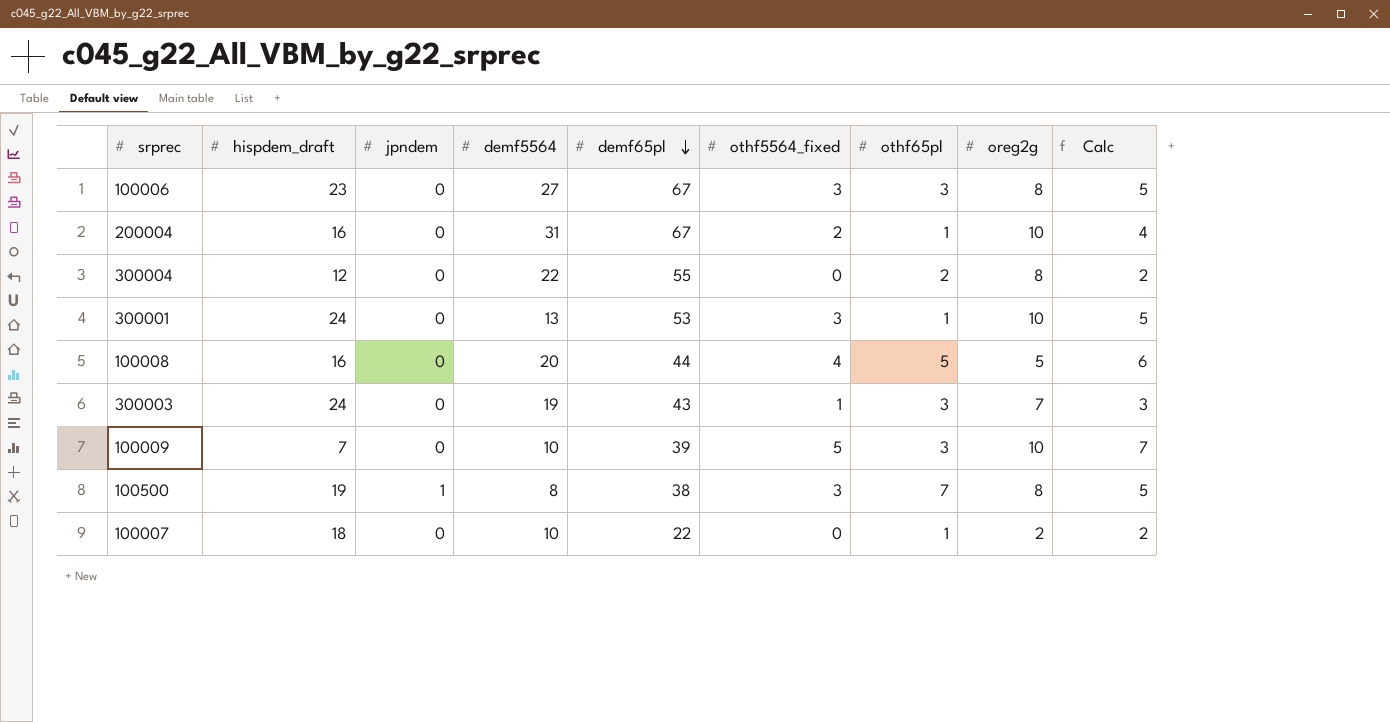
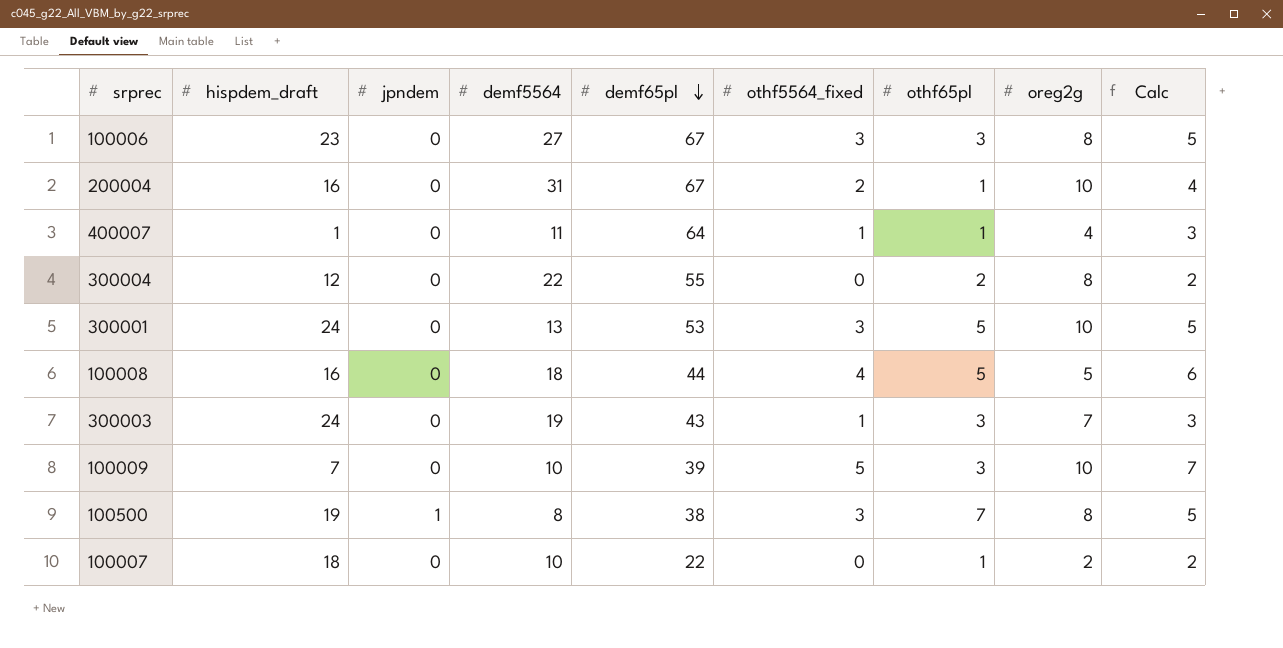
row 400007: none -> 1 | 0 | 11 | 64 | 1 | 1 | 4 | 3
300001 | othf65pl: 1 -> 5
100008 | demf5564: 20 -> 18

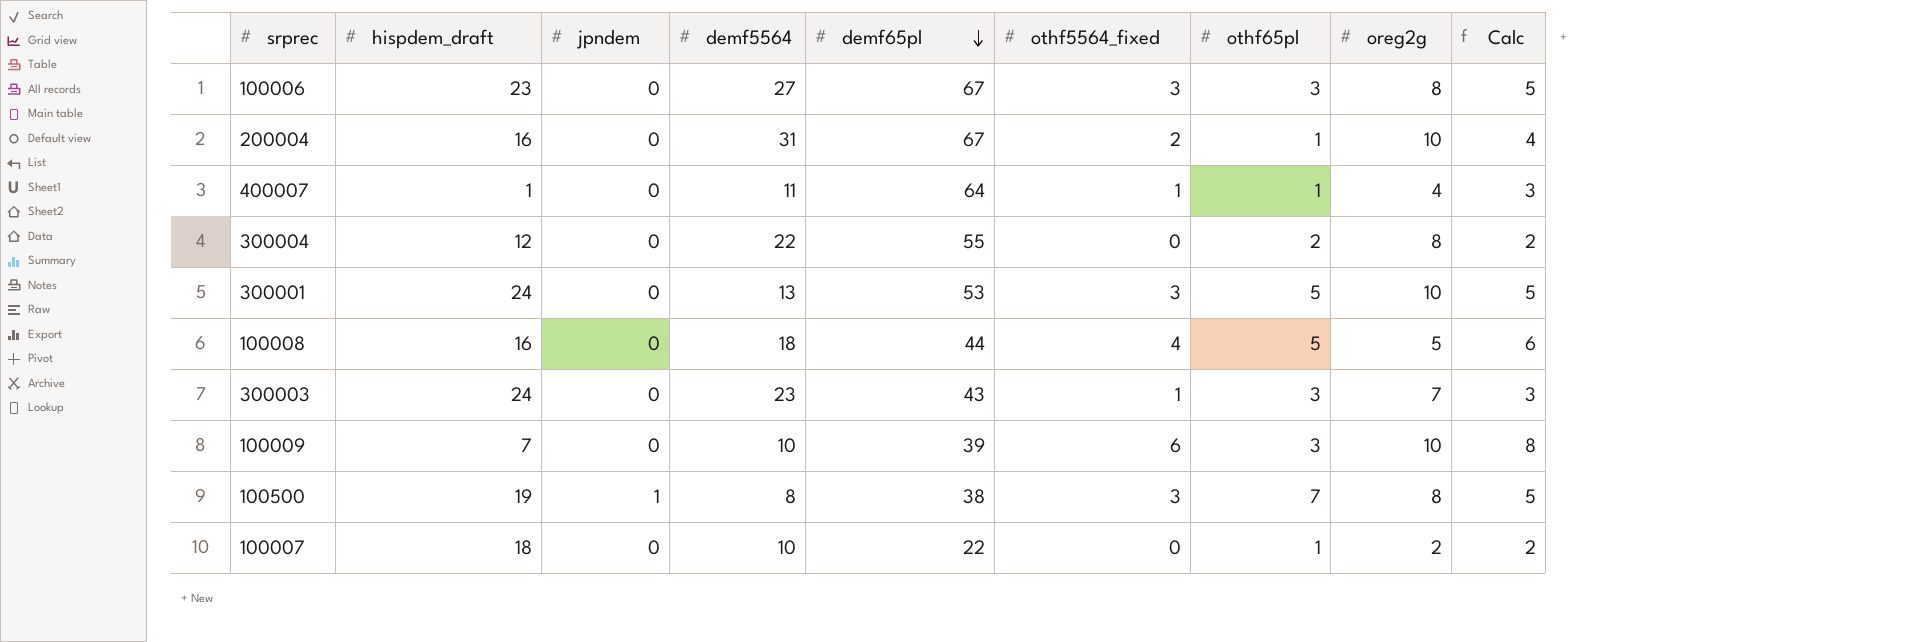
300003 | demf5564: 19 -> 23
100009 | othf5564_fixed: 5 -> 6
100009 | Calc: 7 -> 8

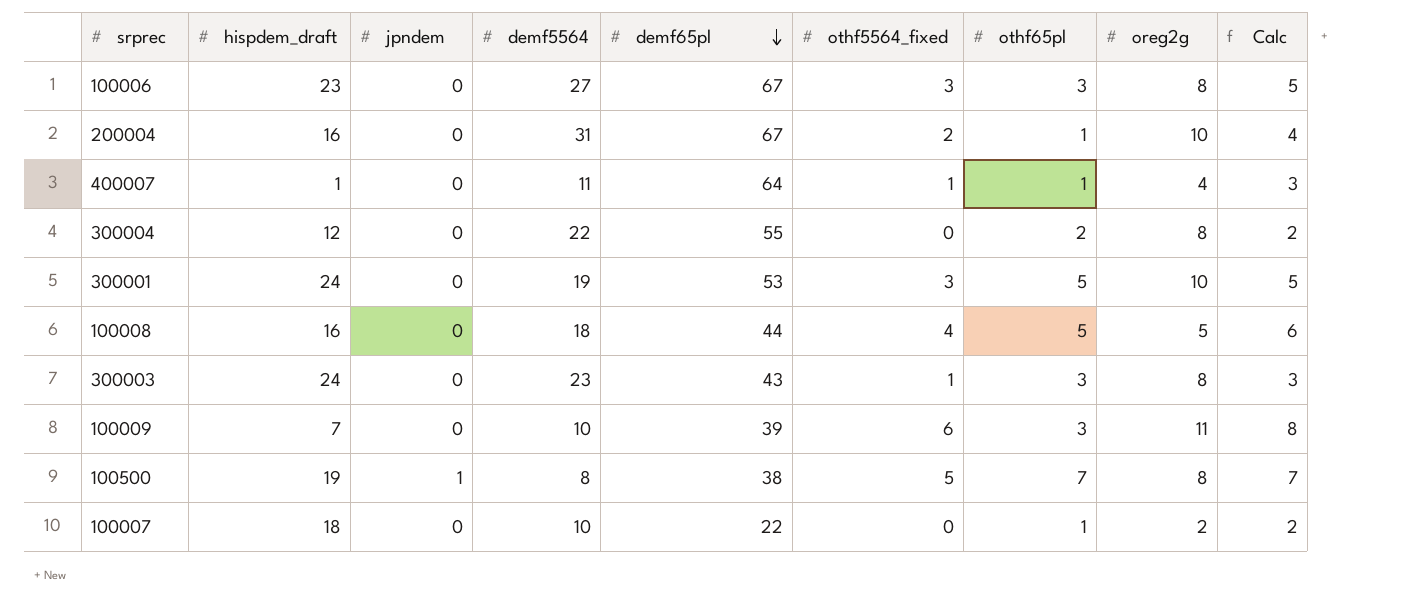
300001 | demf5564: 13 -> 19
300003 | oreg2g: 7 -> 8
100009 | oreg2g: 10 -> 11
100500 | othf5564_fixed: 3 -> 5
100500 | Calc: 5 -> 7

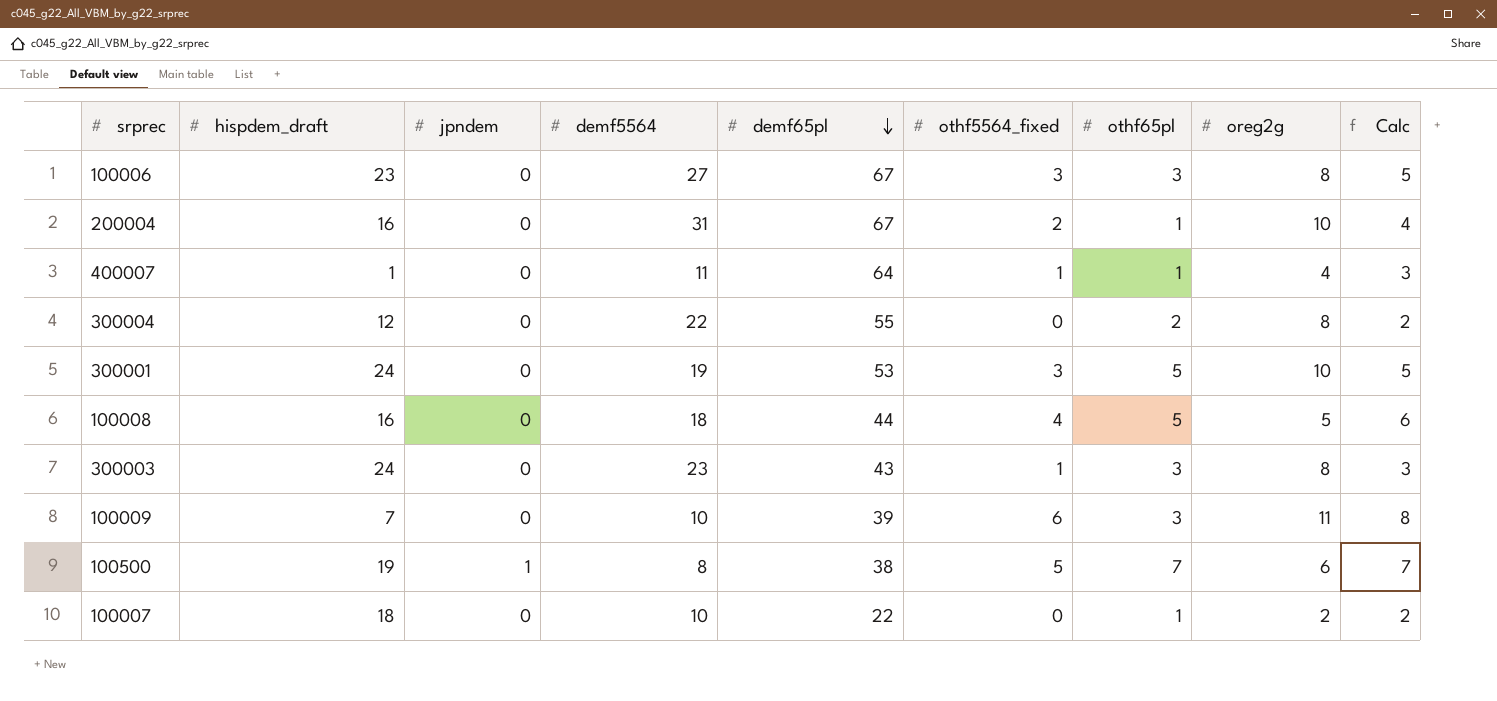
100500 | oreg2g: 8 -> 6

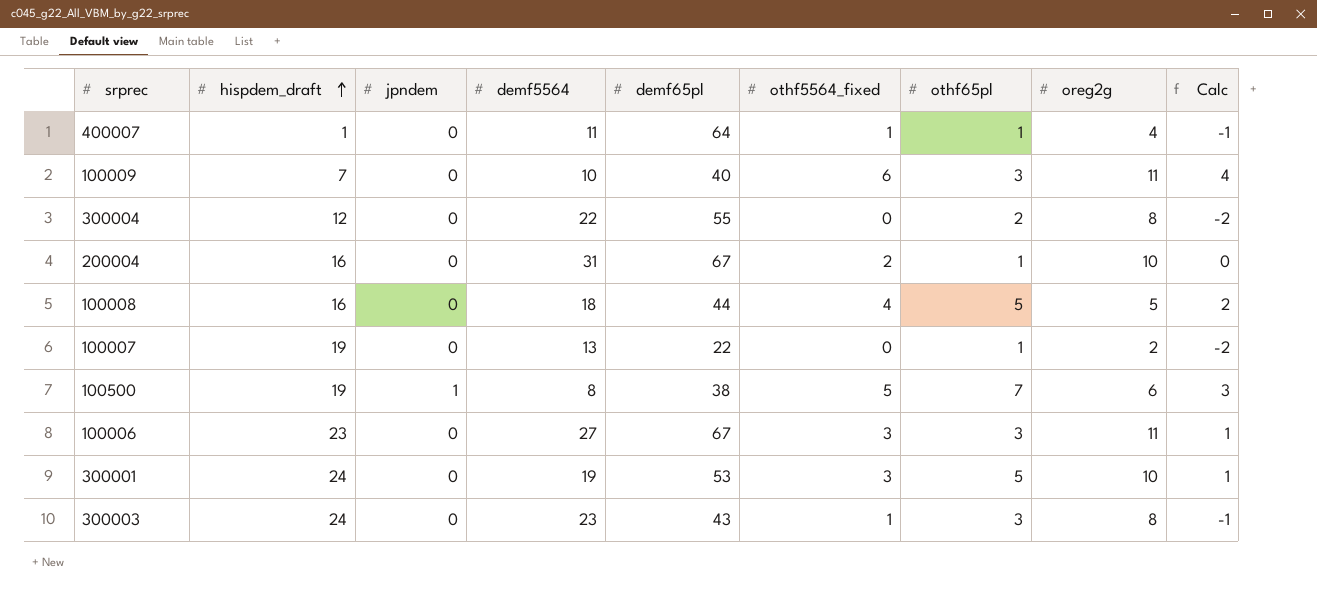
row order: demf65pl descending -> hispdem_draft ascending
column Calc | formula: [othf5564_fixed] + 2 -> [othf5564_fixed] - 2
100009 | demf65pl: 39 -> 40
100007 | hispdem_draft: 18 -> 19
100007 | demf5564: 10 -> 13
100006 | oreg2g: 8 -> 11

